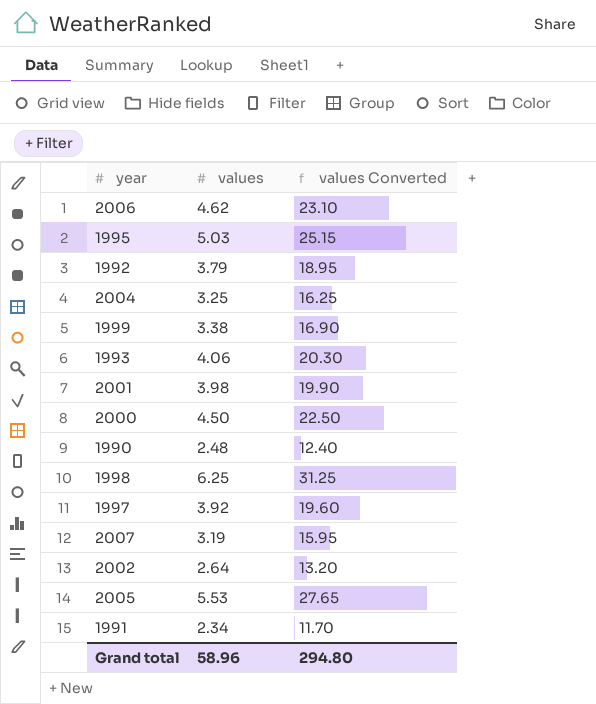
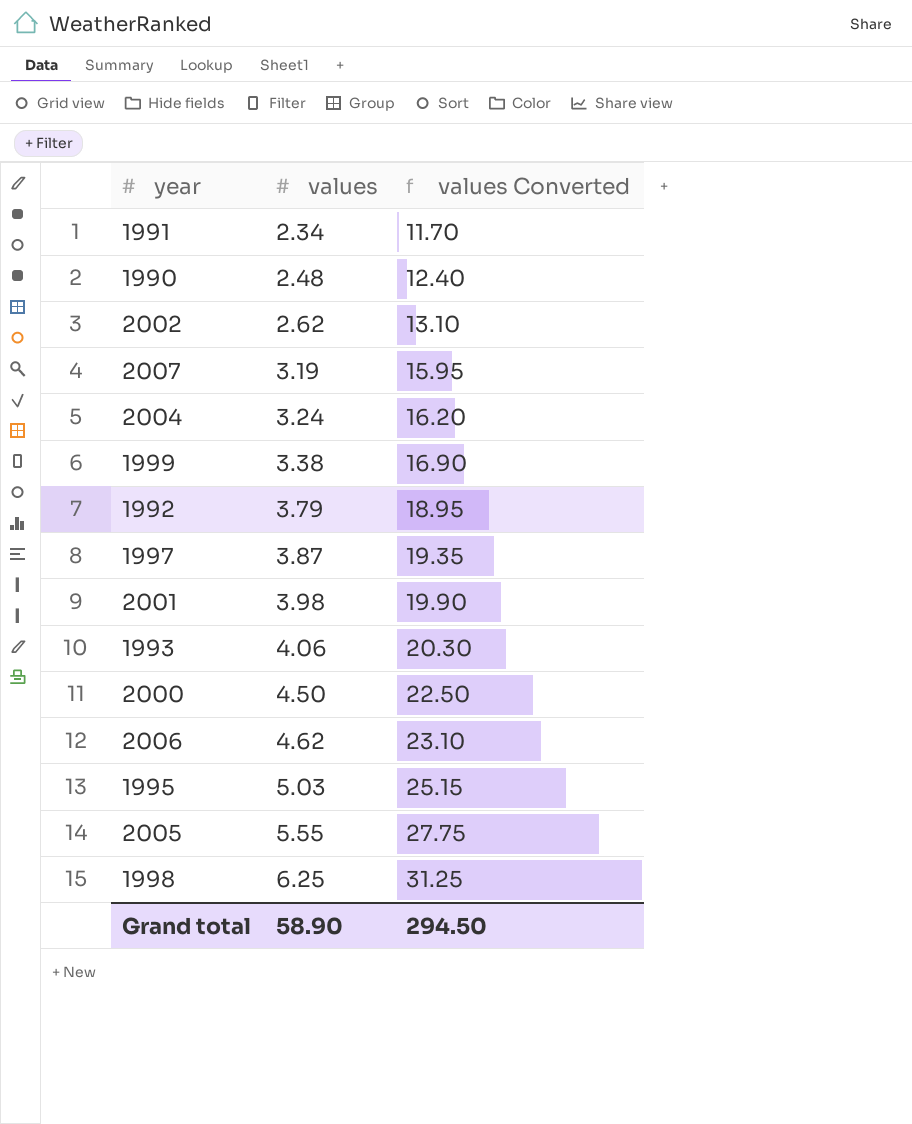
row order: none -> values ascending
2002 | values: 2.64 -> 2.62
2002 | values Converted: 13.20 -> 13.10
2004 | values: 3.25 -> 3.24
2004 | values Converted: 16.25 -> 16.20
1997 | values: 3.92 -> 3.87
1997 | values Converted: 19.60 -> 19.35
2005 | values: 5.53 -> 5.55
2005 | values Converted: 27.65 -> 27.75
Grand total | values: 58.96 -> 58.90
Grand total | values Converted: 294.80 -> 294.50

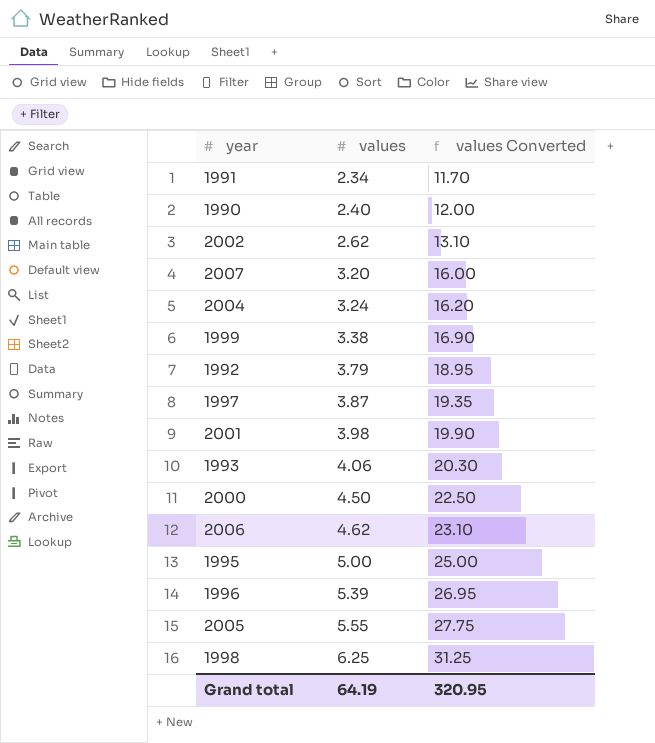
1990 | values: 2.48 -> 2.40
1990 | values Converted: 12.40 -> 12.00
2007 | values: 3.19 -> 3.20
2007 | values Converted: 15.95 -> 16.00
1995 | values: 5.03 -> 5.00
1995 | values Converted: 25.15 -> 25.00
row 1996: none -> 5.39 | 26.95
Grand total | values: 58.90 -> 64.19
Grand total | values Converted: 294.50 -> 320.95

